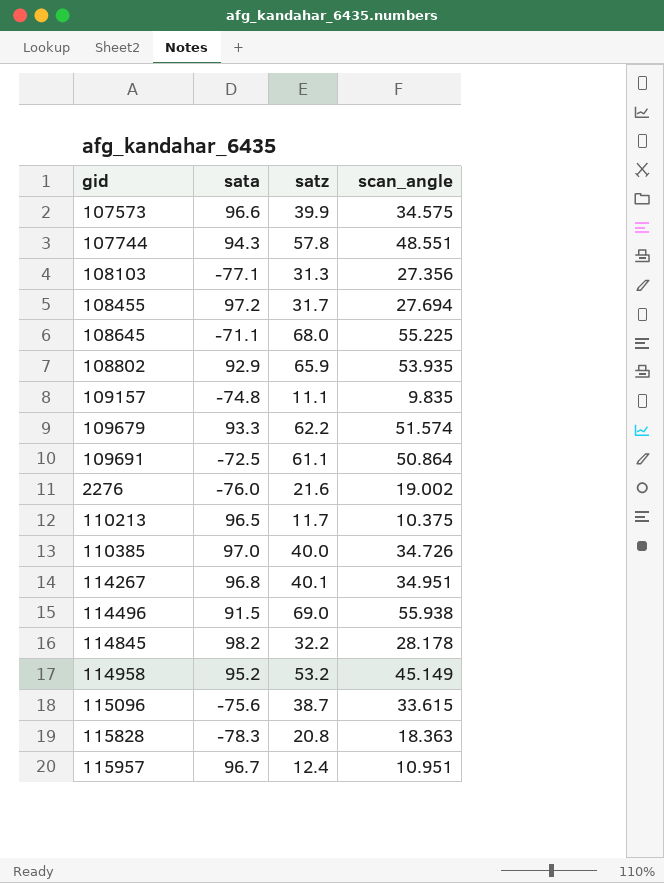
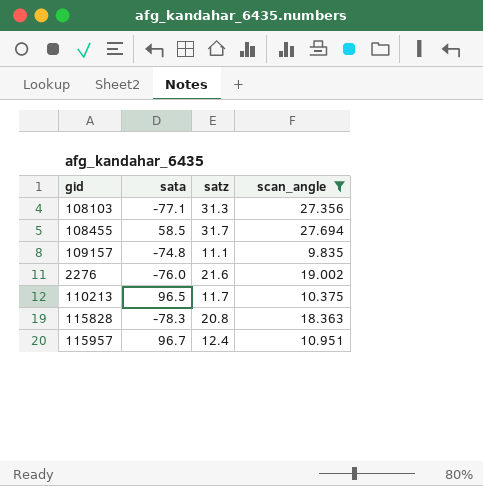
filter: none -> scan_angle <= 27.694
108455 | sata: 97.2 -> 58.5

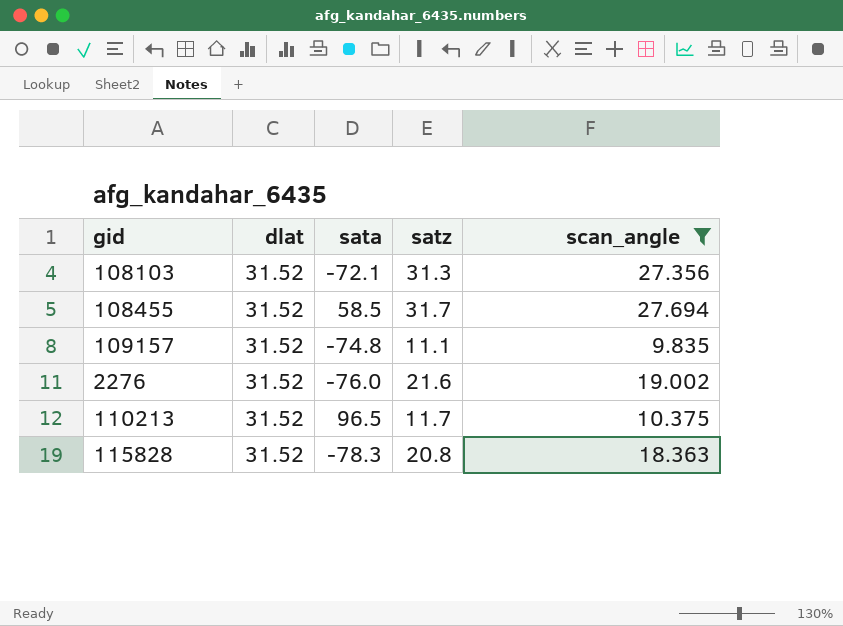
column dlat | position: none -> 2
row 115957: 96.7 | 12.4 | 10.951 -> none
108103 | sata: -77.1 -> -72.1

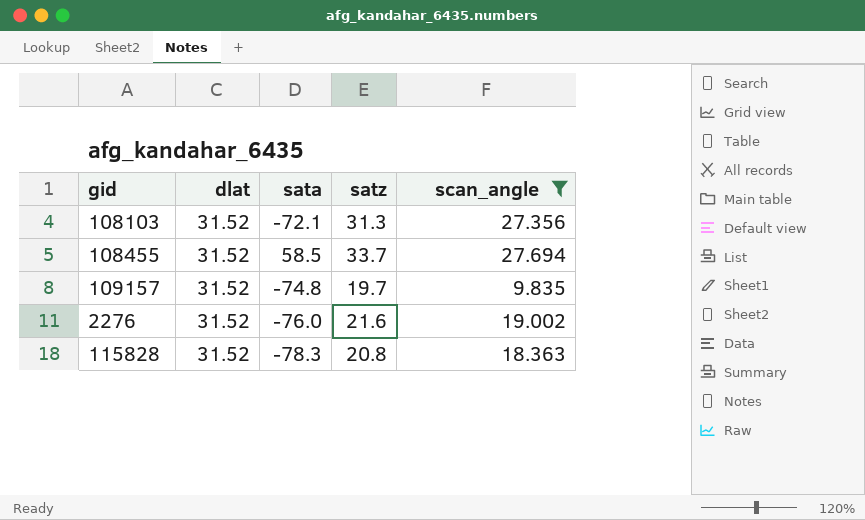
row 110213: 31.52 | 96.5 | 11.7 | 10.375 -> none
108455 | satz: 31.7 -> 33.7
109157 | satz: 11.1 -> 19.7

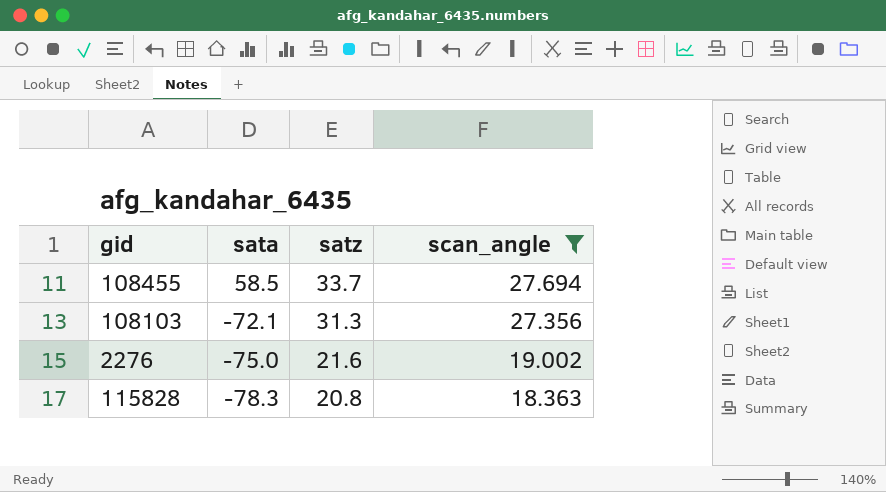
row order: none -> sata descending
column dlat | position: 2 -> none
row 109157: 31.52 | -74.8 | 19.7 | 9.835 -> none
2276 | sata: -76.0 -> -75.0

